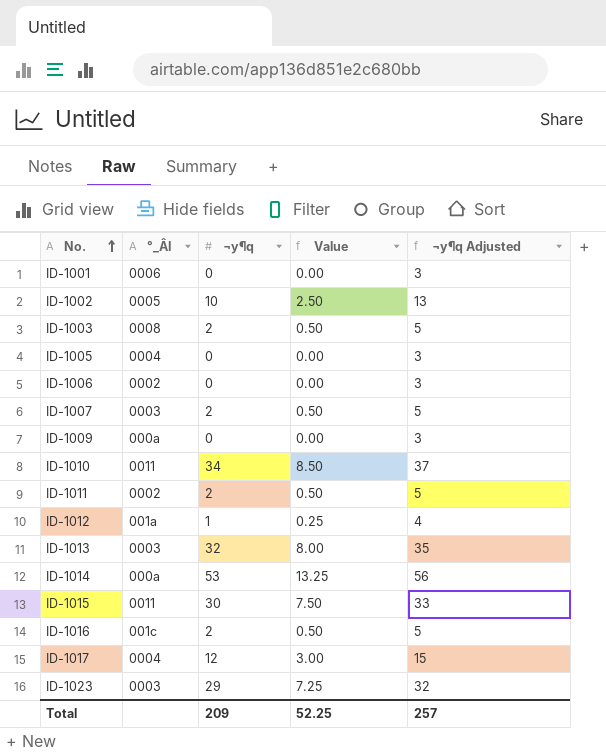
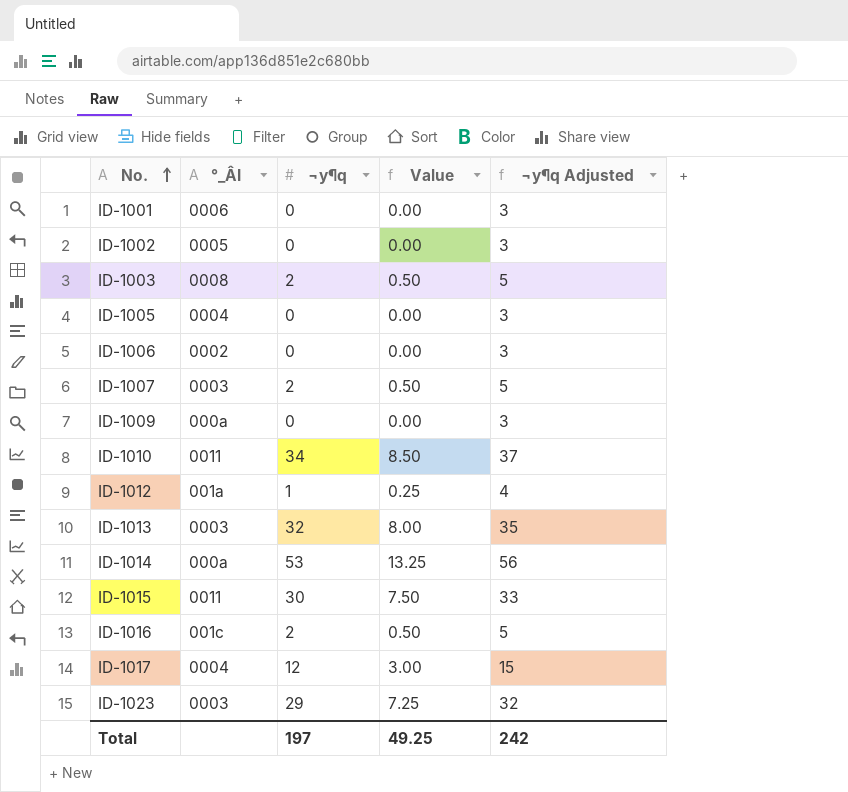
row ID-1011: 0002 | 2 | 0.50 | 5 -> none
ID-1002 | ¬y¶q: 10 -> 0
ID-1002 | Value: 2.50 -> 0.00
ID-1002 | ¬y¶q Adjusted: 13 -> 3
Total | ¬y¶q: 209 -> 197
Total | Value: 52.25 -> 49.25
Total | ¬y¶q Adjusted: 257 -> 242

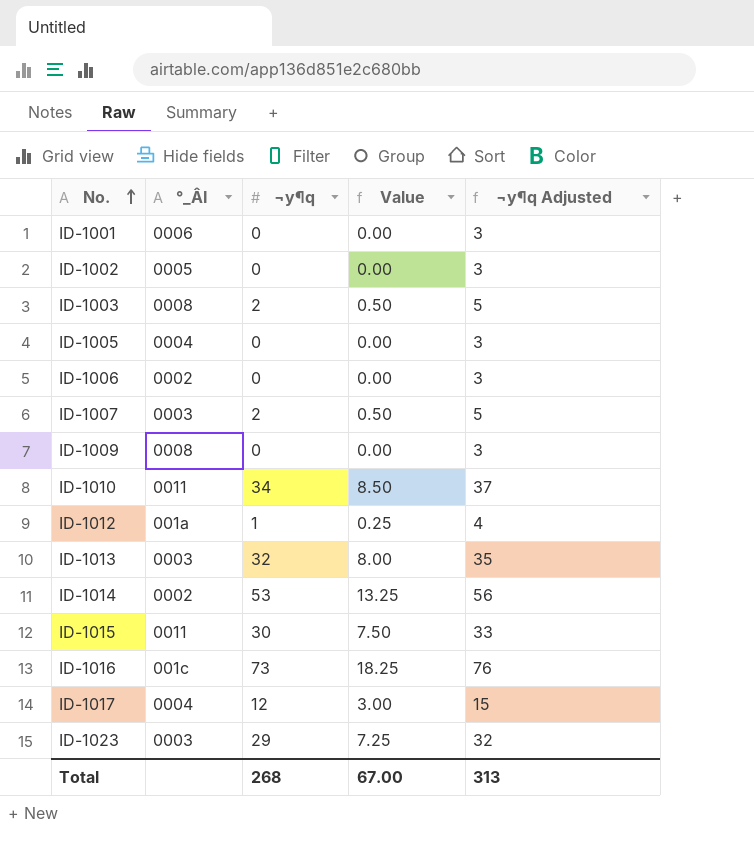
ID-1009 | °_ÂI: 000a -> 0008
ID-1014 | °_ÂI: 000a -> 0002
ID-1016 | ¬y¶q: 2 -> 73
ID-1016 | Value: 0.50 -> 18.25
ID-1016 | ¬y¶q Adjusted: 5 -> 76
Total | ¬y¶q: 197 -> 268
Total | Value: 49.25 -> 67.00
Total | ¬y¶q Adjusted: 242 -> 313

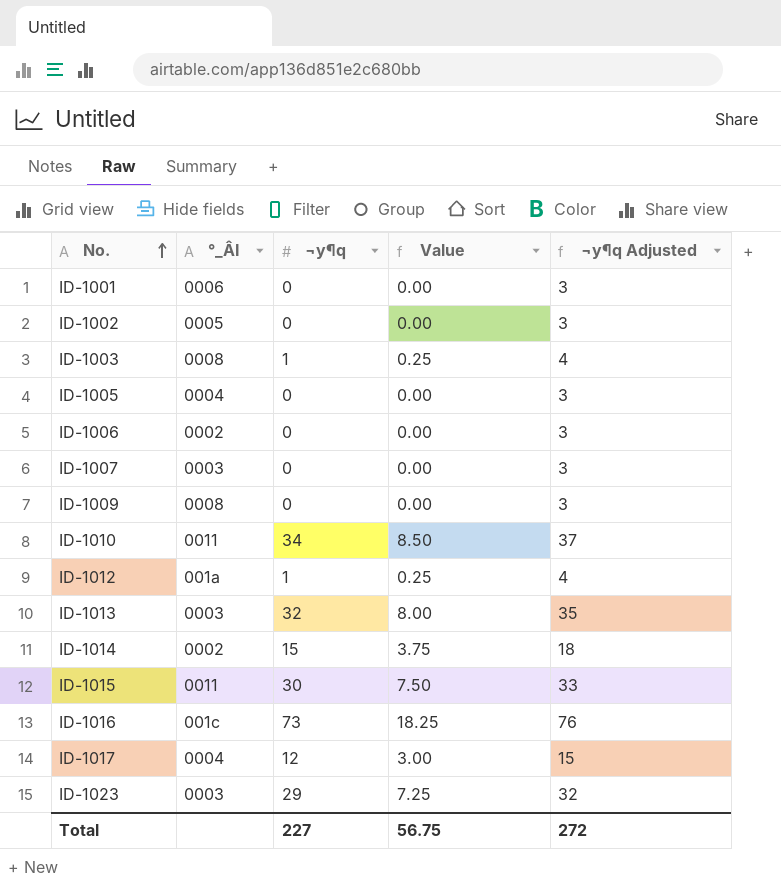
ID-1003 | ¬y¶q: 2 -> 1
ID-1003 | Value: 0.50 -> 0.25
ID-1003 | ¬y¶q Adjusted: 5 -> 4
ID-1007 | ¬y¶q: 2 -> 0
ID-1007 | Value: 0.50 -> 0.00
ID-1007 | ¬y¶q Adjusted: 5 -> 3
ID-1014 | ¬y¶q: 53 -> 15
ID-1014 | Value: 13.25 -> 3.75
ID-1014 | ¬y¶q Adjusted: 56 -> 18
Total | ¬y¶q: 268 -> 227
Total | Value: 67.00 -> 56.75
Total | ¬y¶q Adjusted: 313 -> 272

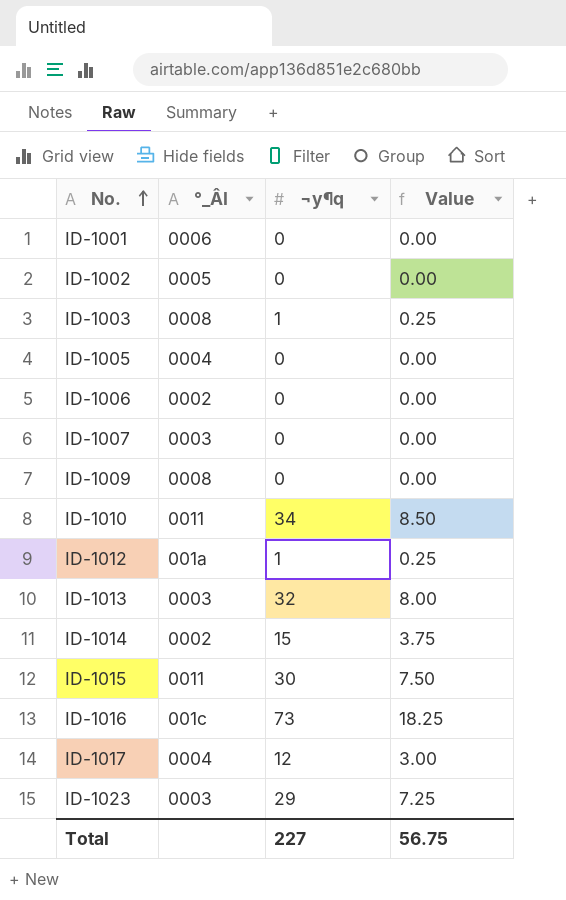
column ¬y¶q Adjusted | formula: [¬y¶q] + 3 -> none

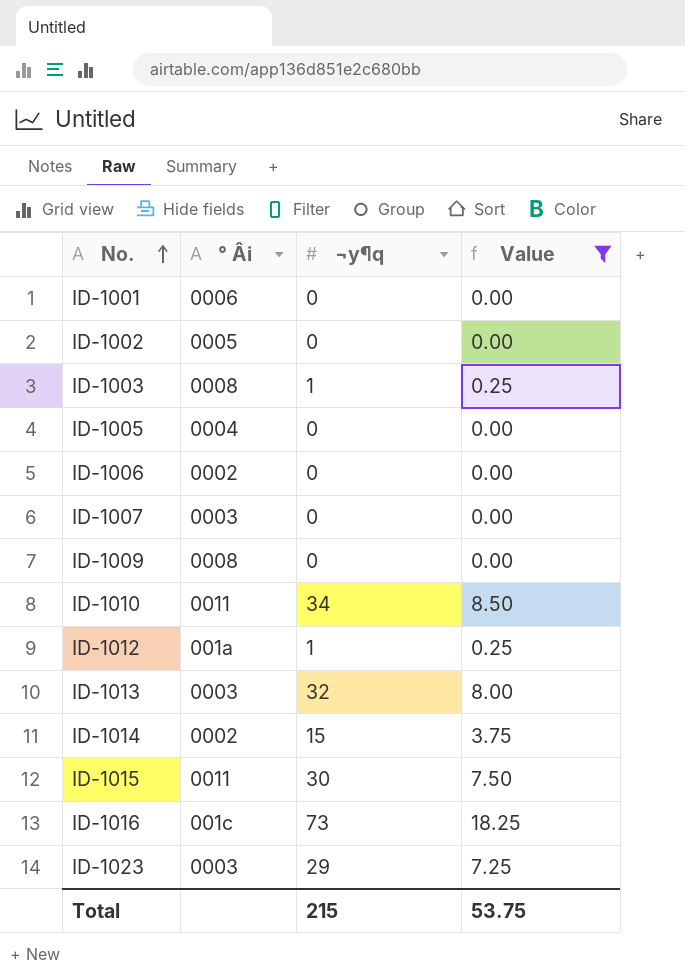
filter: none -> Value != 3.00
column name: °_ÂI -> ° Âi
Total | ¬y¶q: 227 -> 215
Total | Value: 56.75 -> 53.75

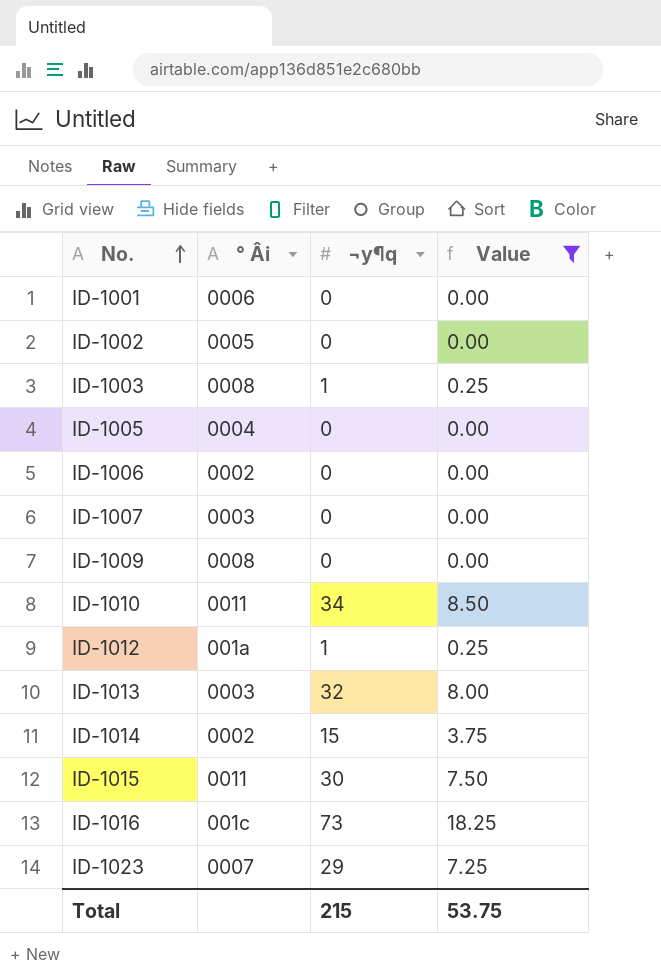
ID-1023 | ° Âi: 0003 -> 0007

